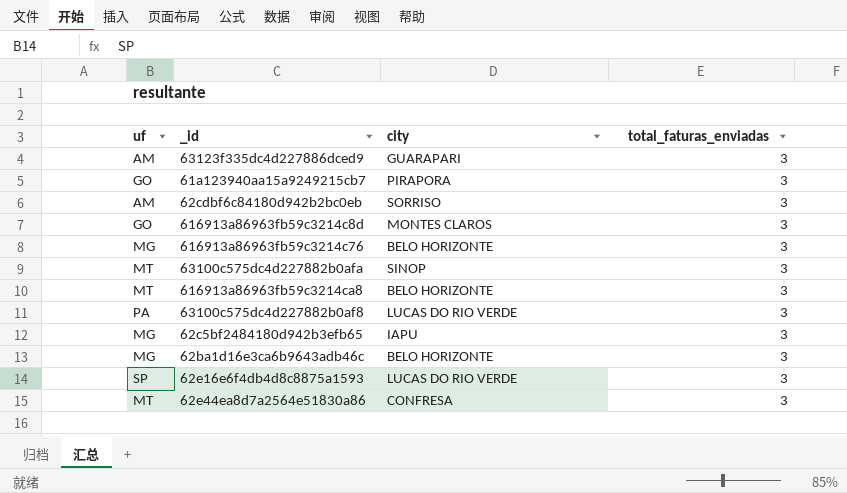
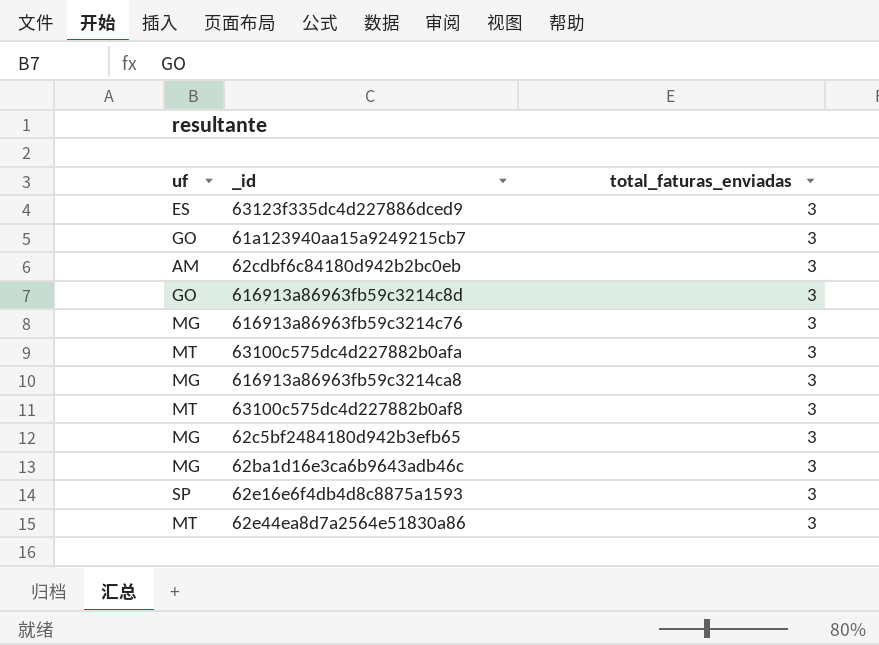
column city | position: 3 -> none
63123f335dc4d227886dced9 | uf: AM -> ES
616913a86963fb59c3214ca8 | uf: MT -> MG
63100c575dc4d227882b0af8 | uf: PA -> MT

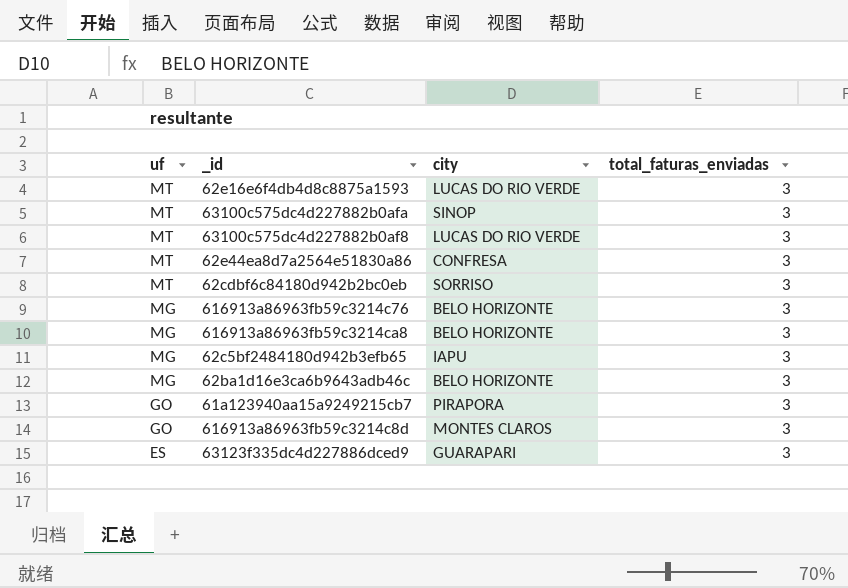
row order: none -> uf descending
column city | position: none -> 3
62e16e6f4db4d8c8875a1593 | uf: SP -> MT
62cdbf6c84180d942b2bc0eb | uf: AM -> MT

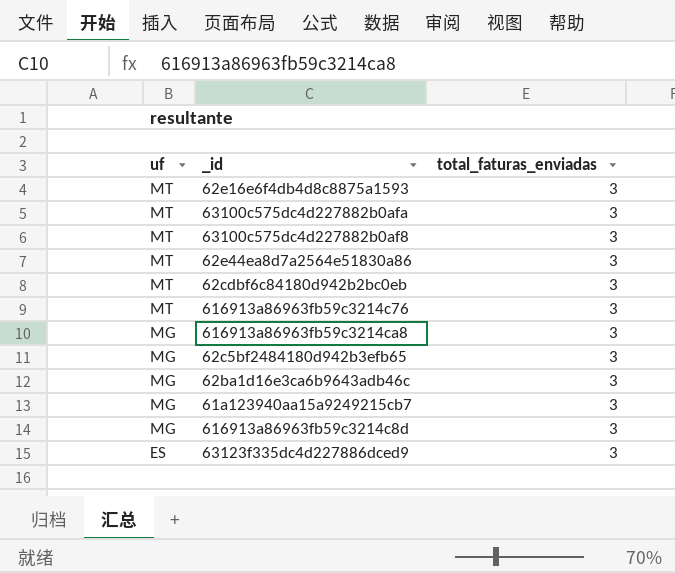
column city | position: 3 -> none
616913a86963fb59c3214c76 | uf: MG -> MT
61a123940aa15a9249215cb7 | uf: GO -> MG
616913a86963fb59c3214c8d | uf: GO -> MG

